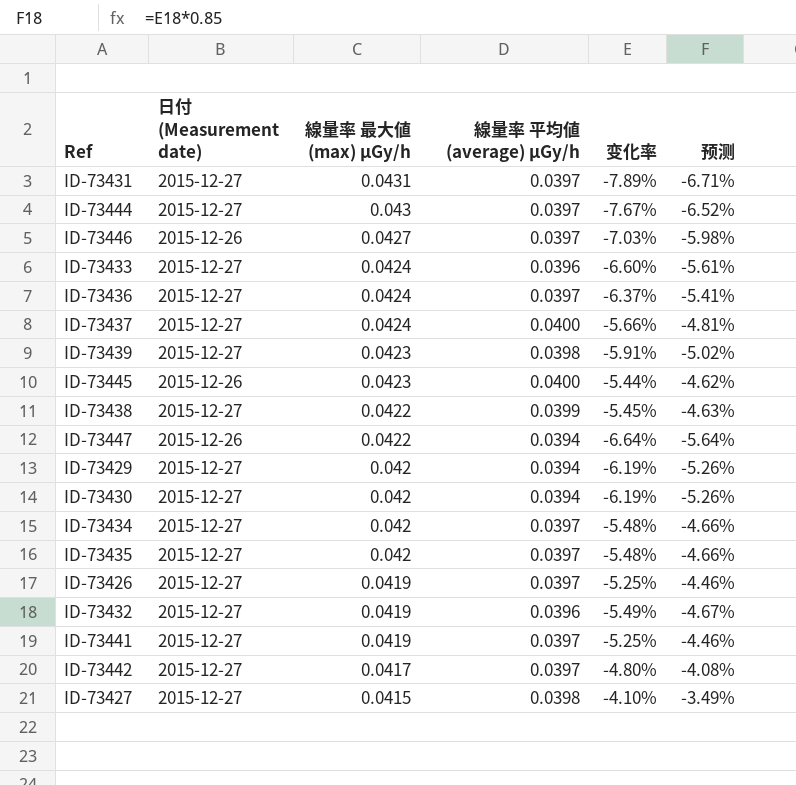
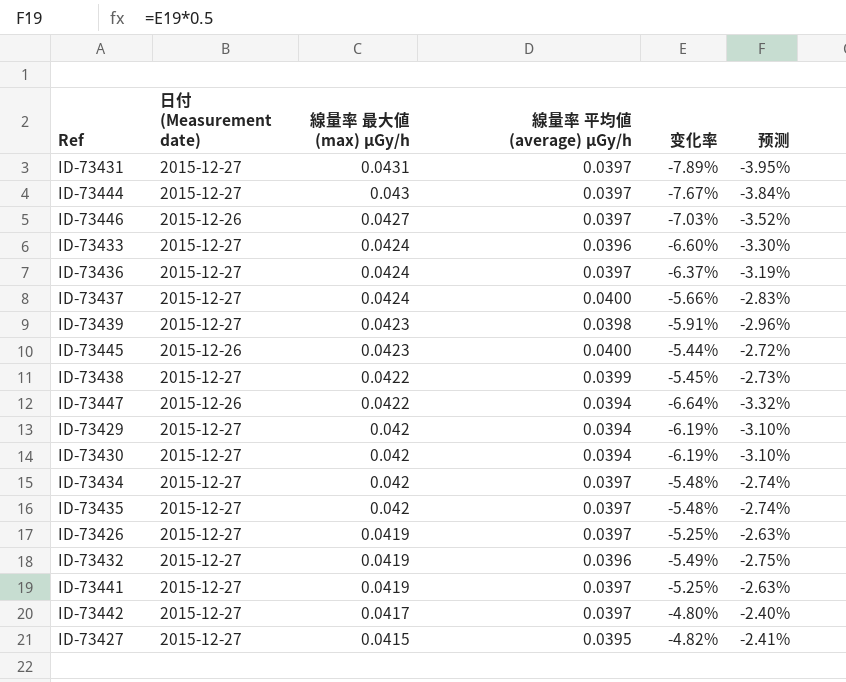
column 预测 | formula: [变化率] * 0.85 -> [变化率] * 0.5
ID-73427 | 線量率 平均値 (average) μGy/h: 0.0398 -> 0.0395
ID-73427 | 变化率: -4.10% -> -4.82%

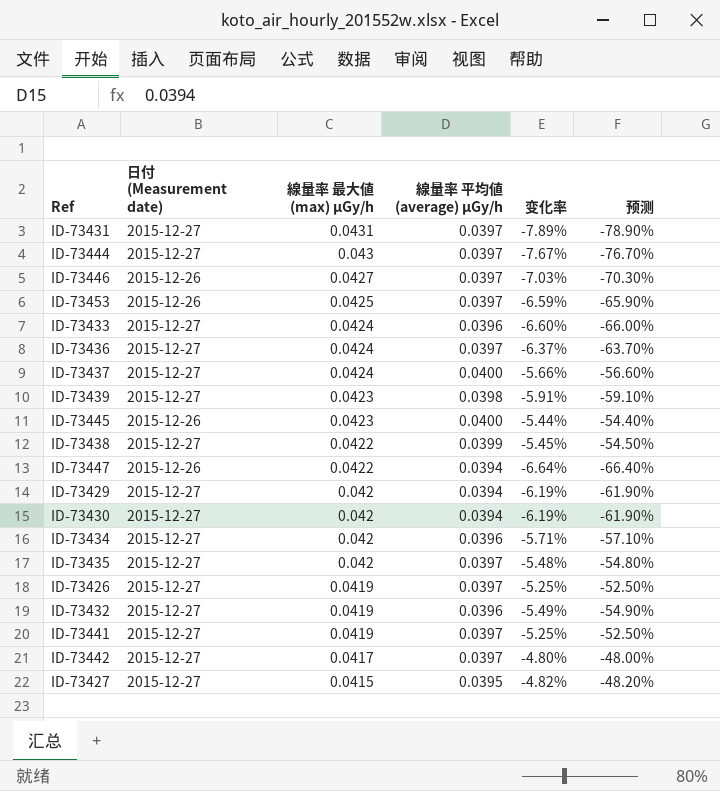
column 预测 | formula: [变化率] * 0.5 -> [变化率] * 10
row ID-73453: none -> 2015-12-26 | 0.0425 | 0.0397 | -6.59% | -65.90%
ID-73434 | 線量率 平均値 (average) μGy/h: 0.0397 -> 0.0396
ID-73434 | 变化率: -5.48% -> -5.71%

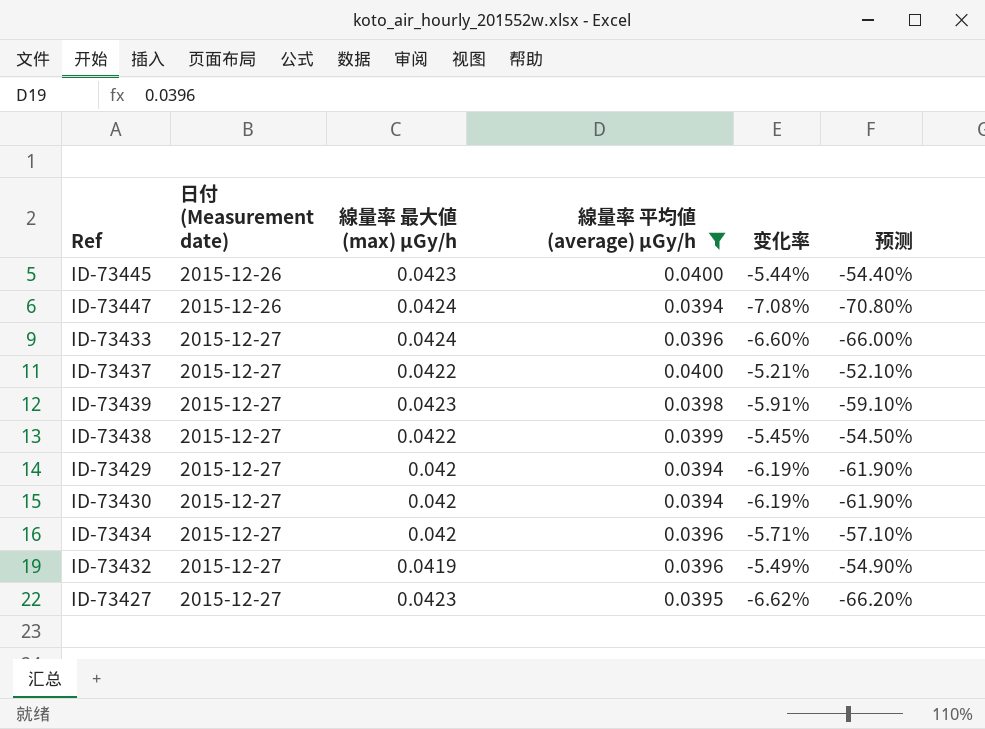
filter: none -> 線量率 平均値 (average) μGy/h != 0.0397
row order: 線量率 最大値 (max) μGy/h descending -> 日付 (Measurement date) ascending
ID-73447 | 線量率 最大値 (max) μGy/h: 0.0422 -> 0.0424
ID-73447 | 变化率: -6.64% -> -7.08%
ID-73447 | 预测: -66.40% -> -70.80%
ID-73437 | 線量率 最大値 (max) μGy/h: 0.0424 -> 0.0422
ID-73437 | 变化率: -5.66% -> -5.21%
ID-73437 | 预测: -56.60% -> -52.10%
ID-73427 | 線量率 最大値 (max) μGy/h: 0.0415 -> 0.0423
ID-73427 | 变化率: -4.82% -> -6.62%
ID-73427 | 预测: -48.20% -> -66.20%

